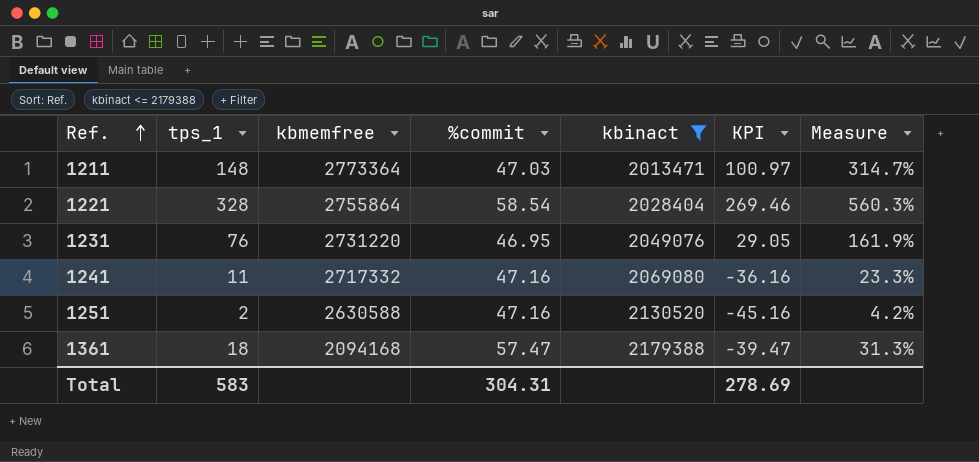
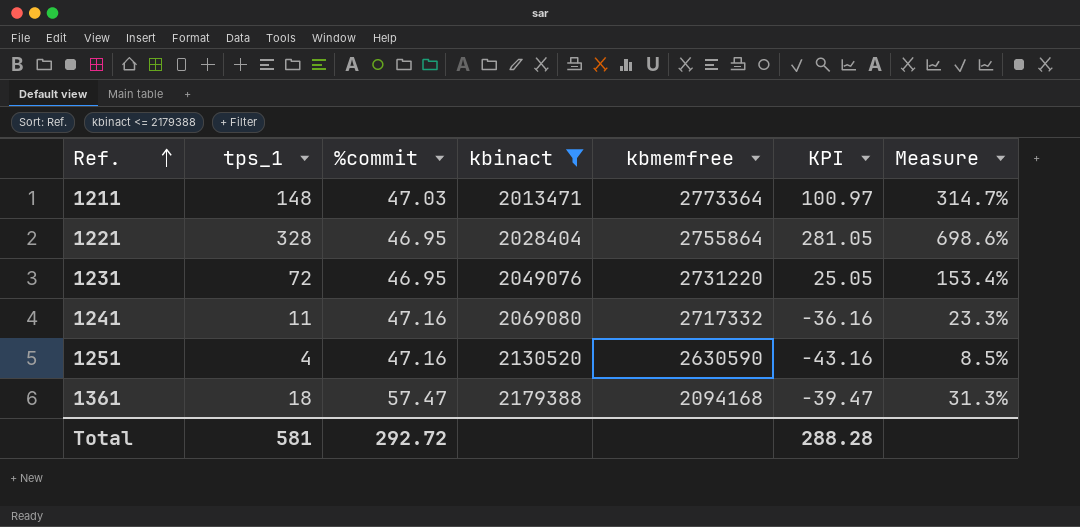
column kbmemfree | position: 3 -> 5
1221 | %commit: 58.54 -> 46.95
1221 | KPI: 269.46 -> 281.05
1221 | Measure: 560.3% -> 698.6%
1231 | tps_1: 76 -> 72
1231 | KPI: 29.05 -> 25.05
1231 | Measure: 161.9% -> 153.4%
1251 | tps_1: 2 -> 4
1251 | kbmemfree: 2630588 -> 2630590
1251 | KPI: -45.16 -> -43.16
1251 | Measure: 4.2% -> 8.5%
Total | tps_1: 583 -> 581
Total | %commit: 304.31 -> 292.72
Total | KPI: 278.69 -> 288.28

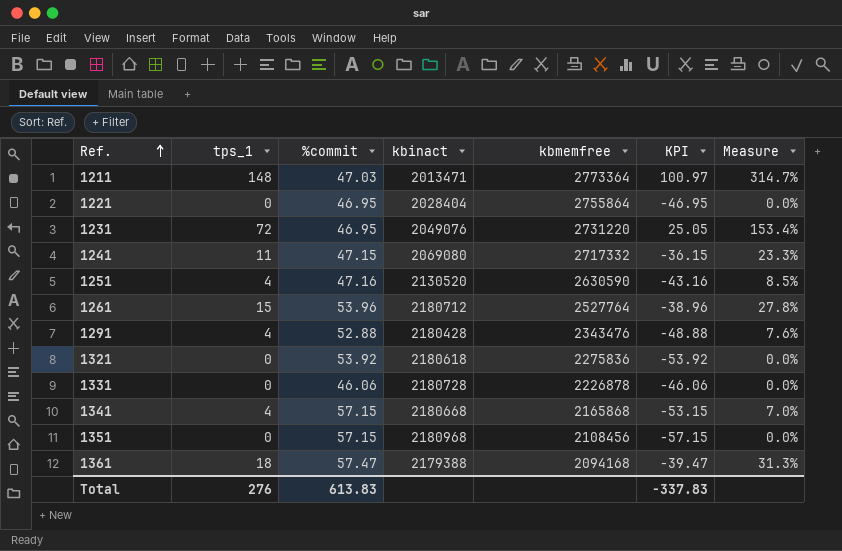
filter: kbinact <= 2179388 -> none
1221 | tps_1: 328 -> 0
1221 | KPI: 281.05 -> -46.95
1221 | Measure: 698.6% -> 0.0%
1241 | %commit: 47.16 -> 47.15
1241 | KPI: -36.16 -> -36.15
Total | tps_1: 581 -> 276
Total | %commit: 292.72 -> 613.83
Total | KPI: 288.28 -> -337.83

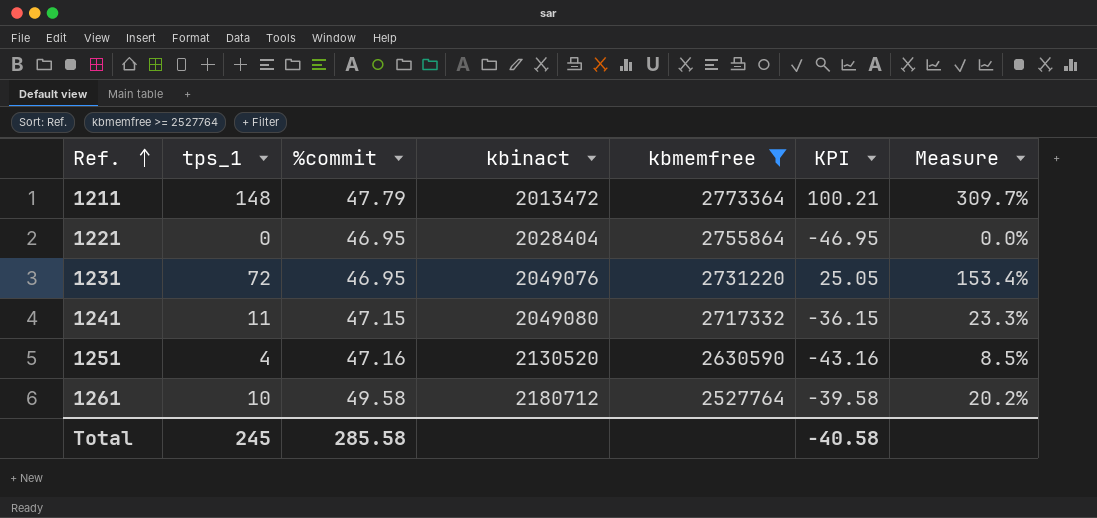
filter: none -> kbmemfree >= 2527764
1211 | %commit: 47.03 -> 47.79
1211 | kbinact: 2013471 -> 2013472
1211 | KPI: 100.97 -> 100.21
1211 | Measure: 314.7% -> 309.7%
1241 | kbinact: 2069080 -> 2049080
1261 | tps_1: 15 -> 10
1261 | %commit: 53.96 -> 49.58
1261 | KPI: -38.96 -> -39.58
1261 | Measure: 27.8% -> 20.2%
Total | tps_1: 276 -> 245
Total | %commit: 613.83 -> 285.58
Total | KPI: -337.83 -> -40.58

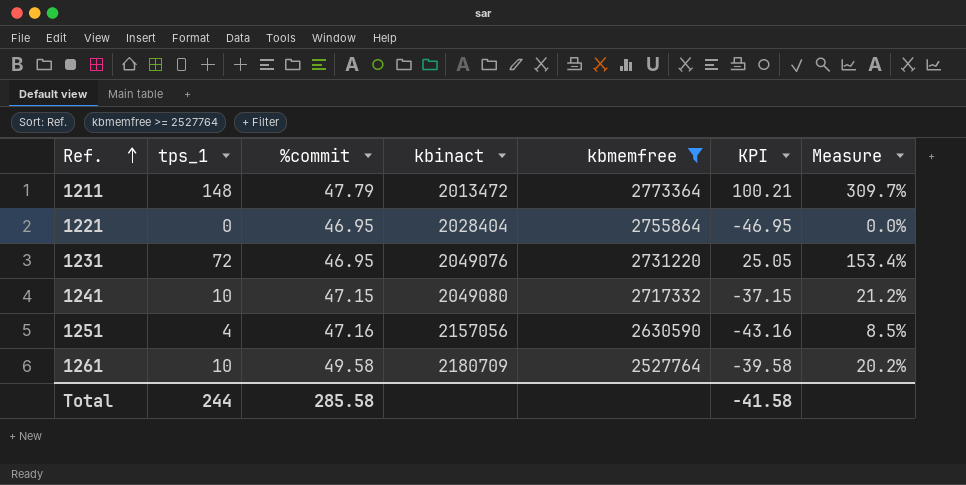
1241 | tps_1: 11 -> 10
1241 | KPI: -36.15 -> -37.15
1241 | Measure: 23.3% -> 21.2%
1251 | kbinact: 2130520 -> 2157056
1261 | kbinact: 2180712 -> 2180709
Total | tps_1: 245 -> 244
Total | KPI: -40.58 -> -41.58

